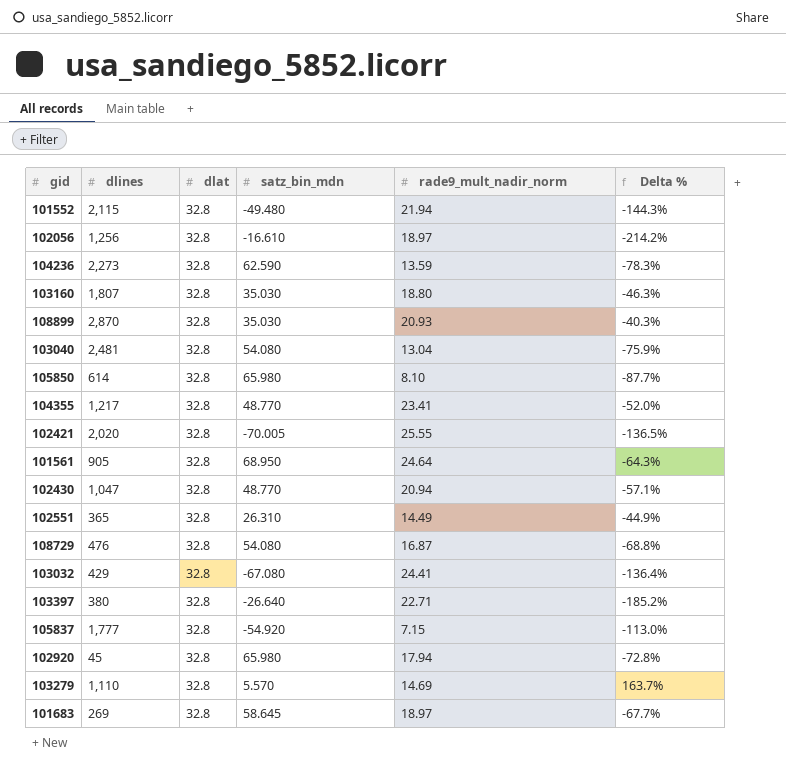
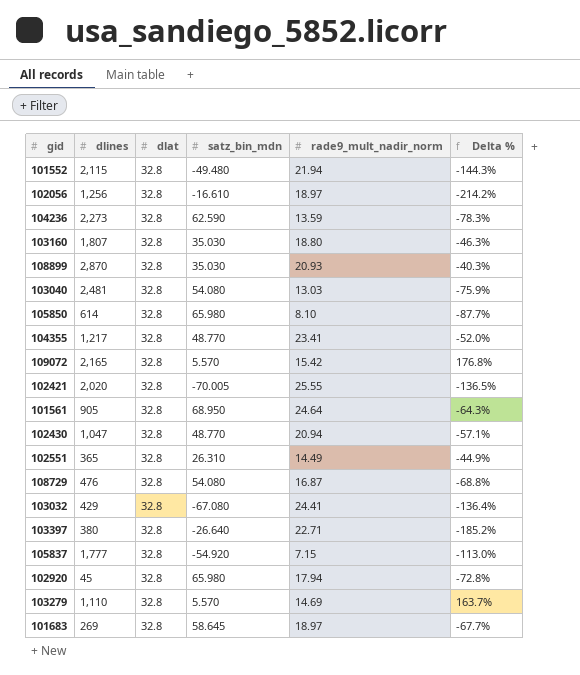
103040 | rade9_mult_nadir_norm: 13.04 -> 13.03
row 109072: none -> 2,165 | 32.8 | 5.570 | 15.42 | 176.8%

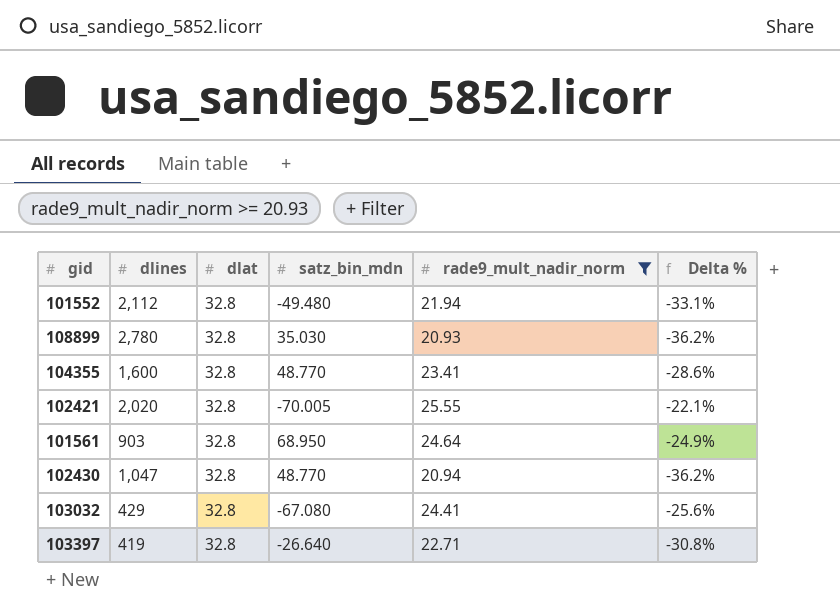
filter: none -> rade9_mult_nadir_norm >= 20.93
column Delta % | formula: ([rade9_mult_nadir_norm] - [satz_bin_mdn]) / [satz_bin_mdn] -> ([rade9_mult_nadir_norm] - [dlat]) / [dlat]
101552 | dlines: 2,115 -> 2,112
108899 | dlines: 2,870 -> 2,780
104355 | dlines: 1,217 -> 1,600
101561 | dlines: 905 -> 903
103397 | dlines: 380 -> 419

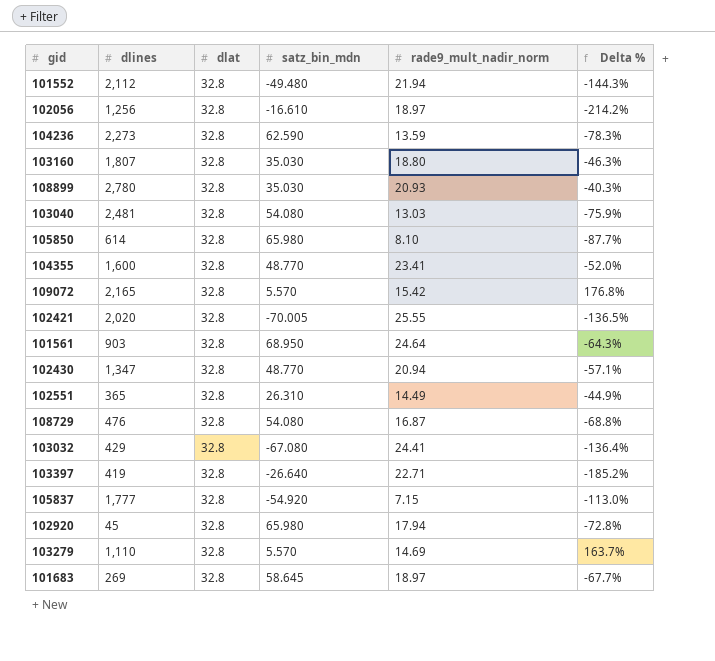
filter: rade9_mult_nadir_norm >= 20.93 -> none
column Delta % | formula: ([rade9_mult_nadir_norm] - [dlat]) / [dlat] -> ([rade9_mult_nadir_norm] - [satz_bin_mdn]) / [satz_bin_mdn]
102430 | dlines: 1,047 -> 1,347

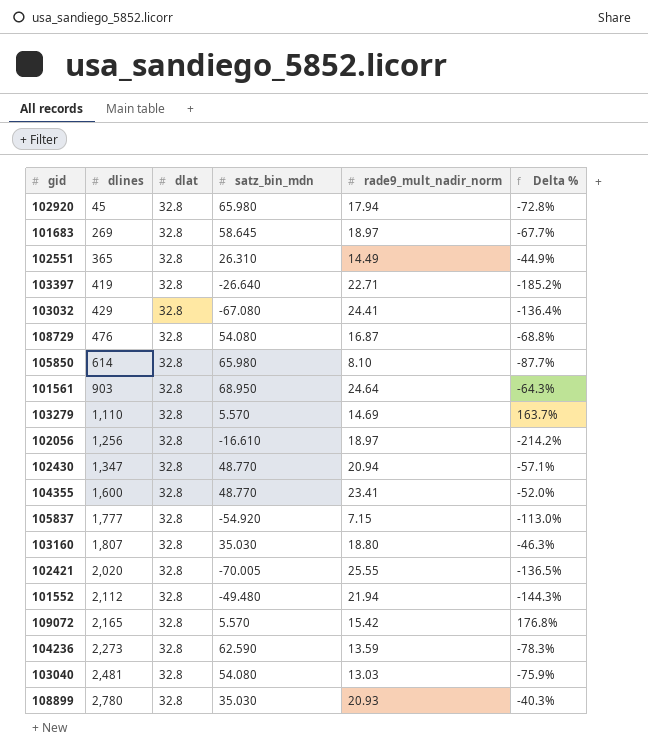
row order: none -> dlines ascending

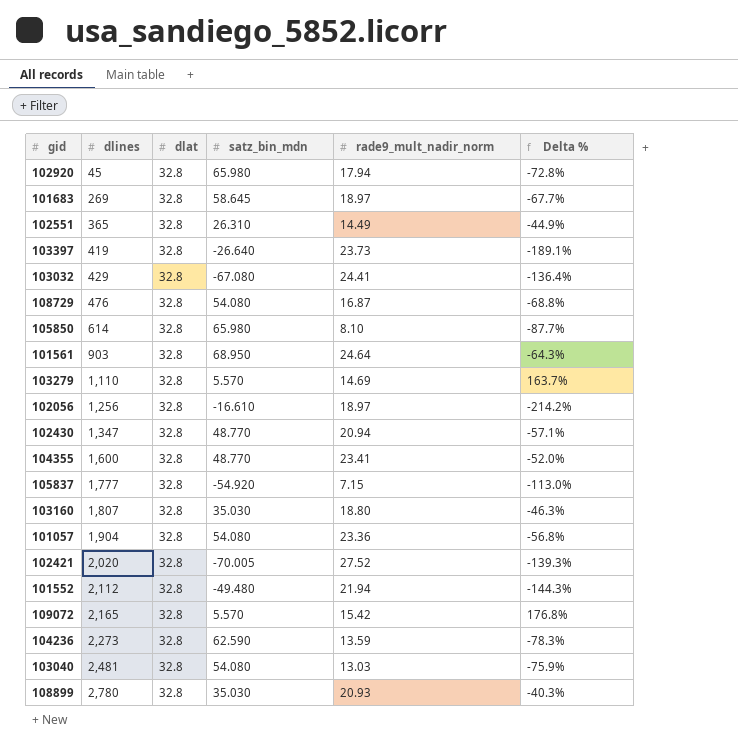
103397 | rade9_mult_nadir_norm: 22.71 -> 23.73
103397 | Delta %: -185.2% -> -189.1%
row 101057: none -> 1,904 | 32.8 | 54.080 | 23.36 | -56.8%
102421 | rade9_mult_nadir_norm: 25.55 -> 27.52
102421 | Delta %: -136.5% -> -139.3%

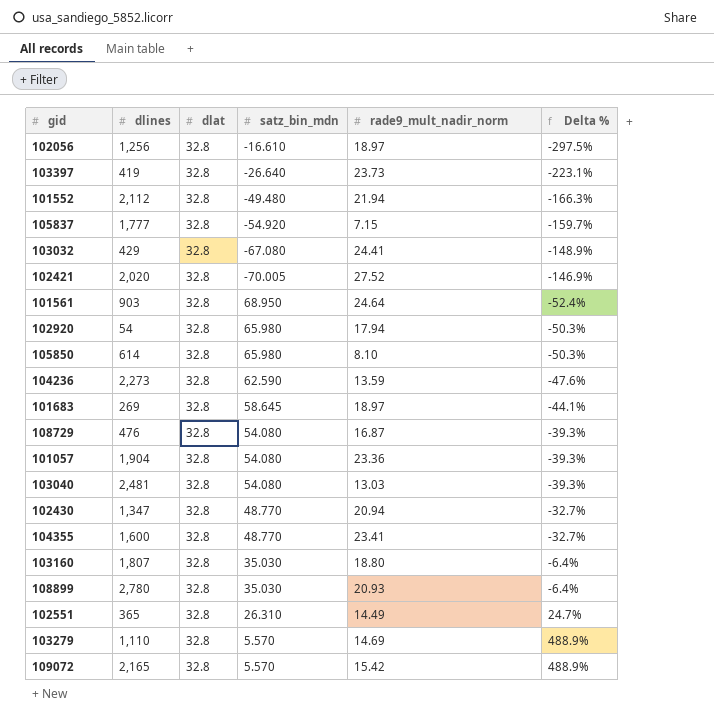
row order: dlines ascending -> Delta % ascending
column Delta % | formula: ([rade9_mult_nadir_norm] - [satz_bin_mdn]) / [satz_bin_mdn] -> ([dlat] - [satz_bin_mdn]) / [satz_bin_mdn]
102920 | dlines: 45 -> 54

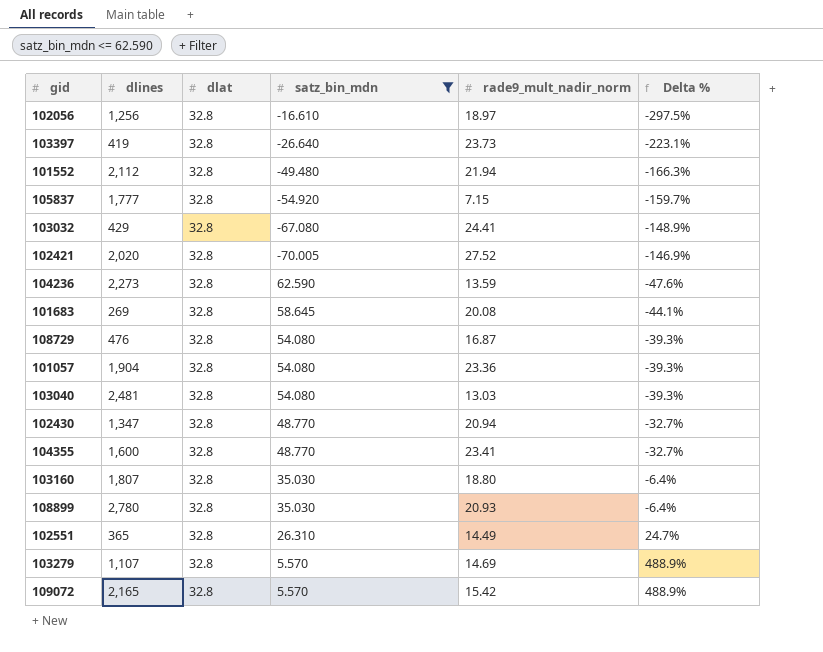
filter: none -> satz_bin_mdn <= 62.590
101683 | rade9_mult_nadir_norm: 18.97 -> 20.08
103279 | dlines: 1,110 -> 1,107

